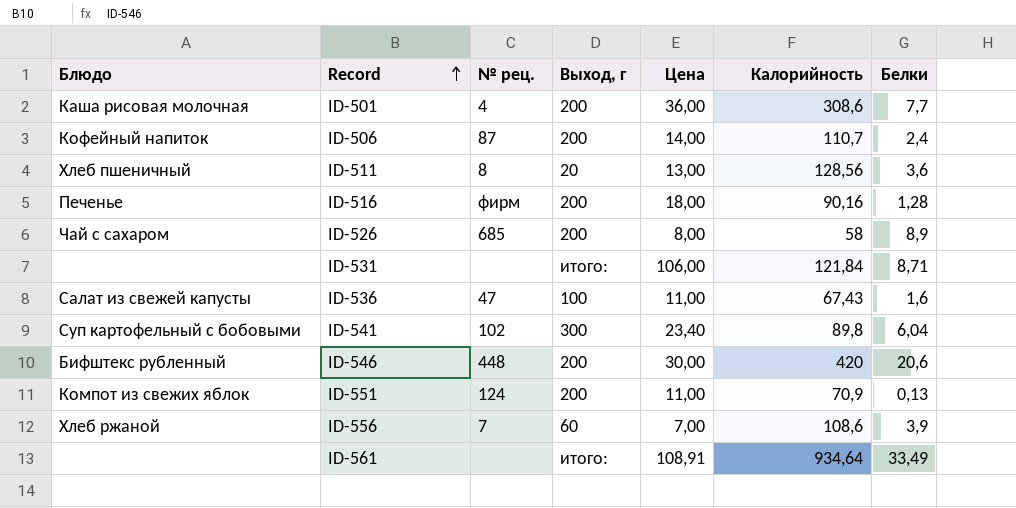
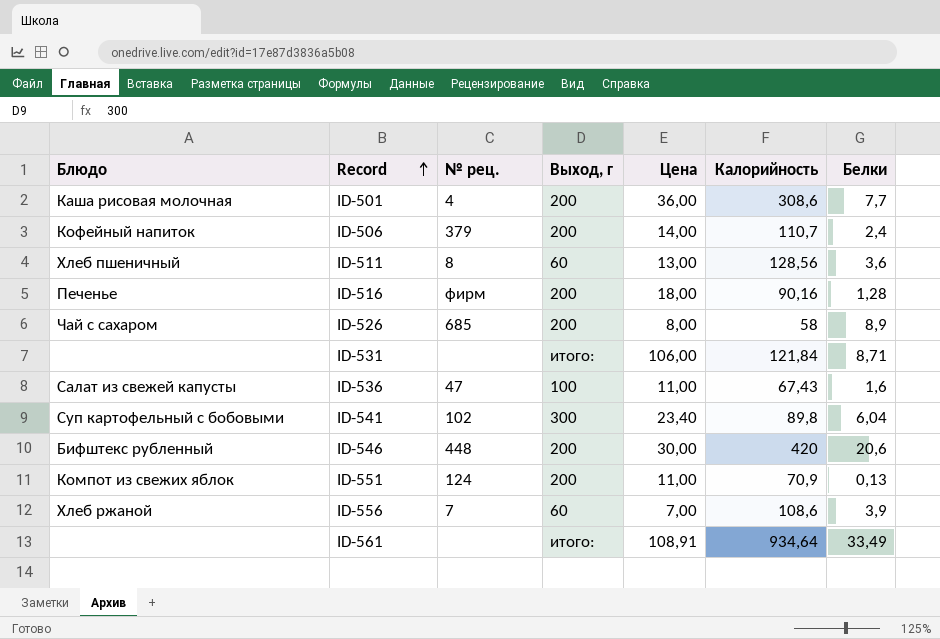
ID-506 | № рец.: 87 -> 379
ID-511 | Выход, г: 20 -> 60

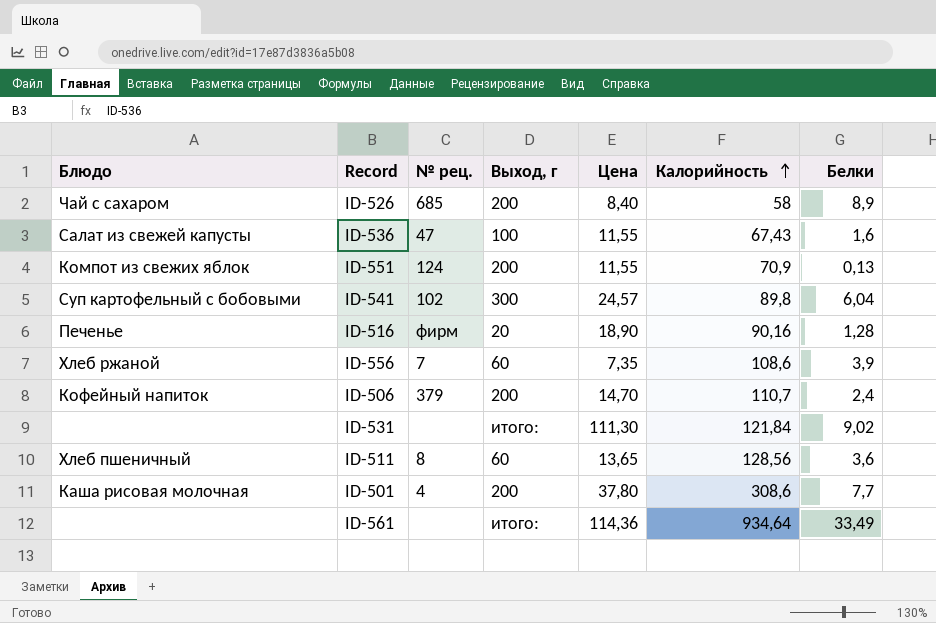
row order: Record ascending -> Калорийность ascending
row ID-546: Бифштекс рубленный | 448 | 200 | 30,00 | 420 | 20,6 -> none
ID-526 | Цена: 8,00 -> 8,40
ID-536 | Цена: 11,00 -> 11,55
ID-551 | Цена: 11,00 -> 11,55
ID-541 | Цена: 23,40 -> 24,57
ID-516 | Выход, г: 200 -> 20
ID-516 | Цена: 18,00 -> 18,90
ID-556 | Цена: 7,00 -> 7,35
ID-506 | Цена: 14,00 -> 14,70
ID-531 | Цена: 106,00 -> 111,30
ID-531 | Белки: 8,71 -> 9,02
ID-511 | Цена: 13,00 -> 13,65
ID-501 | Цена: 36,00 -> 37,80
ID-561 | Цена: 108,91 -> 114,36

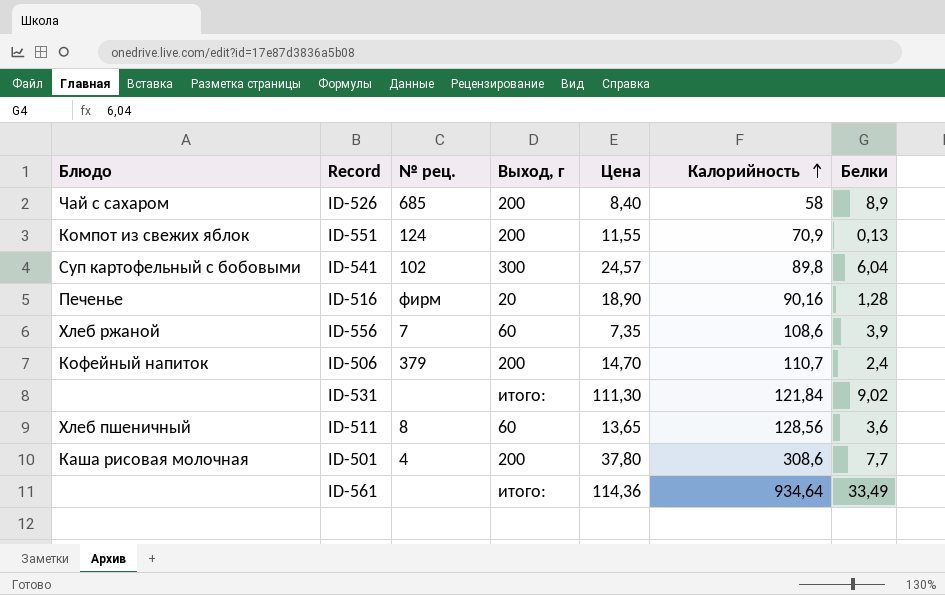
row ID-536: Салат из свежей капусты | 47 | 100 | 11,55 | 67,43 | 1,6 -> none

